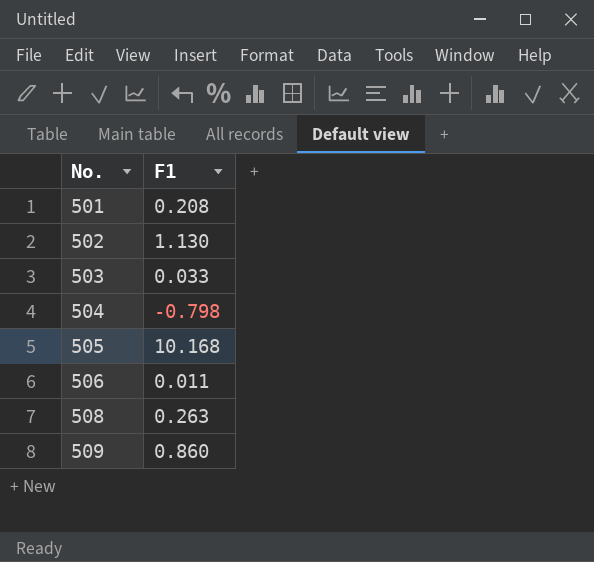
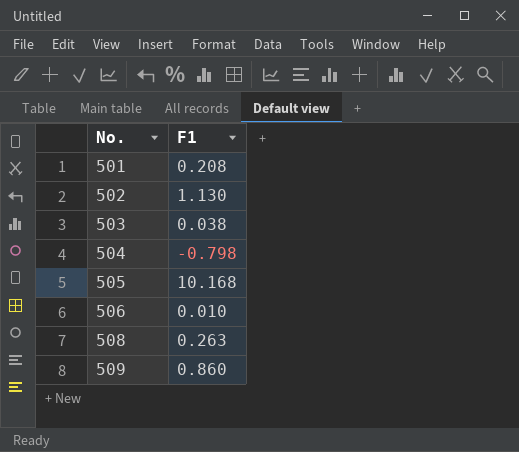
503 | F1: 0.033 -> 0.038
506 | F1: 0.011 -> 0.010

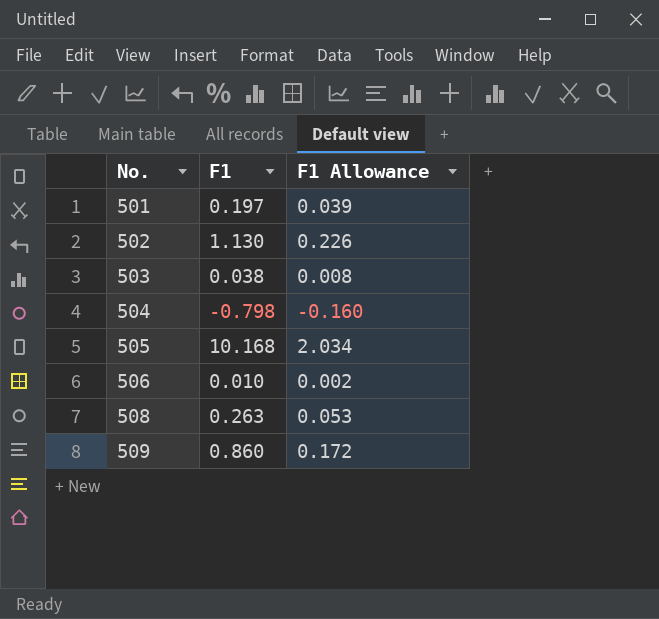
column F1 Allowance | formula: none -> [F1] * 0.2
501 | F1: 0.208 -> 0.197

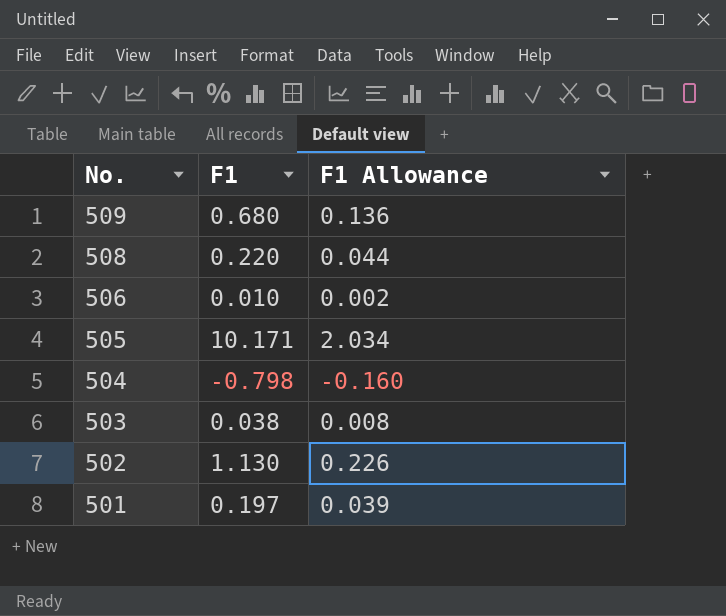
row order: No. ascending -> No. descending
509 | F1: 0.860 -> 0.680
509 | F1 Allowance: 0.172 -> 0.136
508 | F1: 0.263 -> 0.220
508 | F1 Allowance: 0.053 -> 0.044
505 | F1: 10.168 -> 10.171

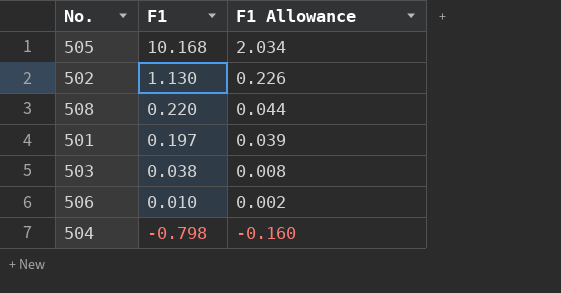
row order: No. descending -> F1 descending
row 509: 0.680 | 0.136 -> none
505 | F1: 10.171 -> 10.168

